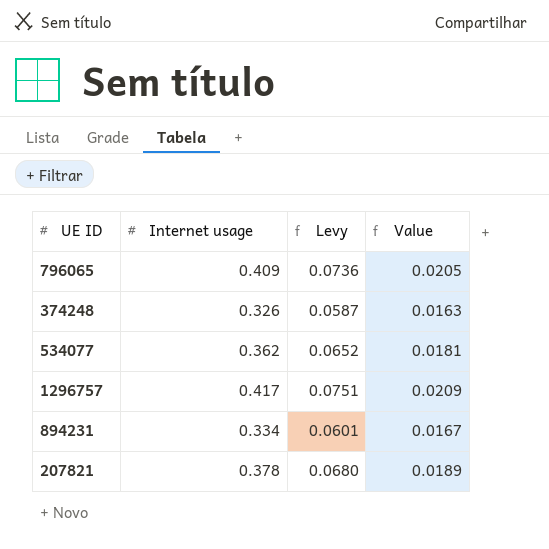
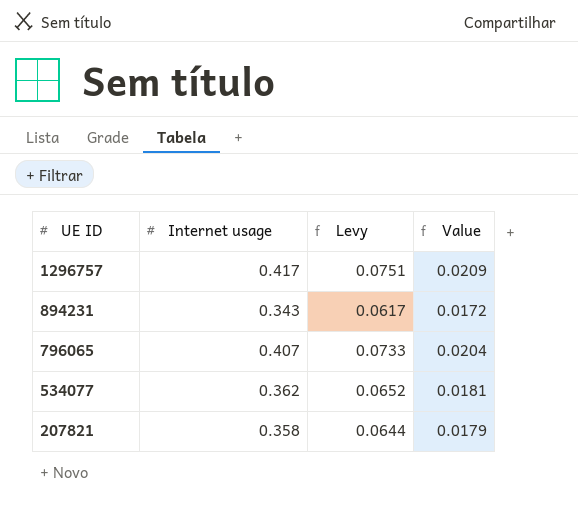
row order: none -> UE ID descending
row 374248: 0.326 | 0.0587 | 0.0163 -> none
894231 | Internet usage: 0.334 -> 0.343
894231 | Levy: 0.0601 -> 0.0617
894231 | Value: 0.0167 -> 0.0172
796065 | Internet usage: 0.409 -> 0.407
796065 | Levy: 0.0736 -> 0.0733
796065 | Value: 0.0205 -> 0.0204
207821 | Internet usage: 0.378 -> 0.358
207821 | Levy: 0.0680 -> 0.0644
207821 | Value: 0.0189 -> 0.0179

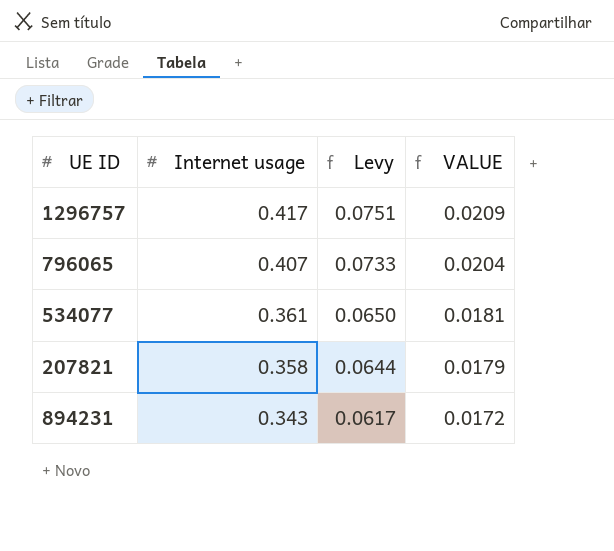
row order: UE ID descending -> Internet usage descending
column name: Value -> VALUE
534077 | Internet usage: 0.362 -> 0.361
534077 | Levy: 0.0652 -> 0.0650

